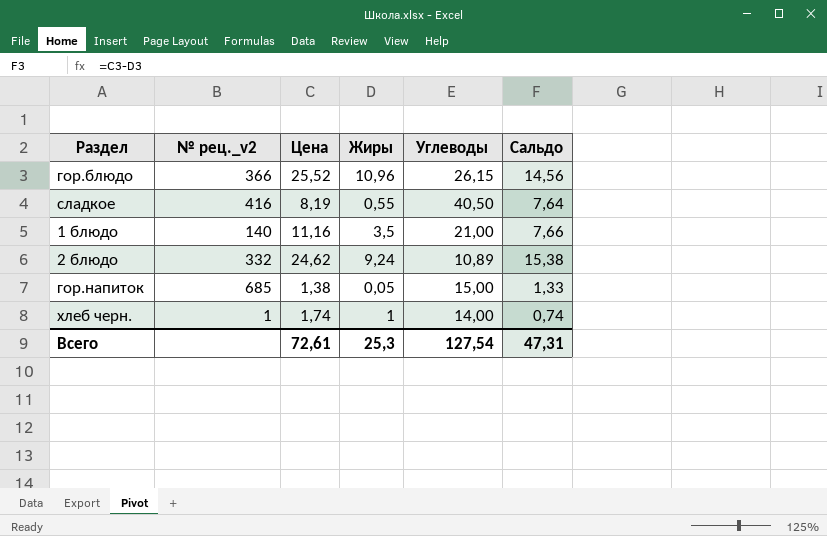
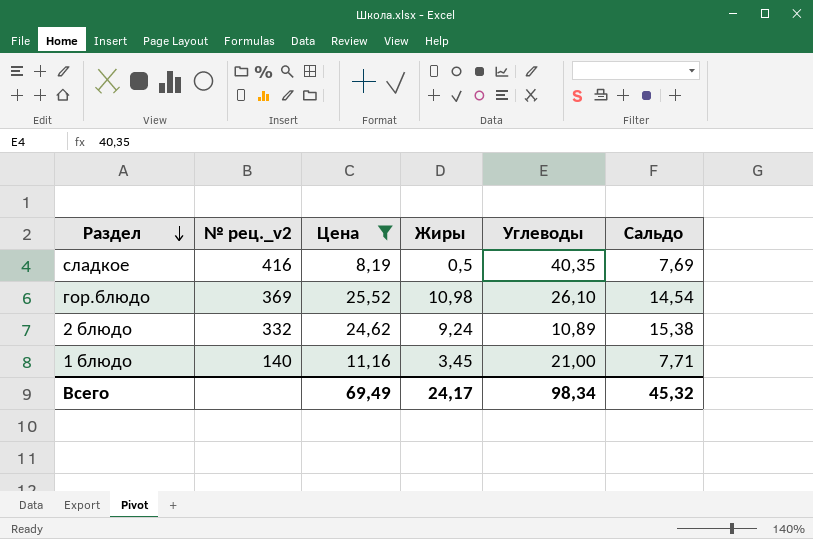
filter: none -> Цена >= 8,19
row order: none -> Раздел descending
сладкое | Жиры: 0,55 -> 0,5
сладкое | Углеводы: 40,50 -> 40,35
сладкое | Сальдо: 7,64 -> 7,69
гор.блюдо | № рец._v2: 366 -> 369
гор.блюдо | Жиры: 10,96 -> 10,98
гор.блюдо | Углеводы: 26,15 -> 26,10
гор.блюдо | Сальдо: 14,56 -> 14,54
1 блюдо | Жиры: 3,5 -> 3,45
1 блюдо | Сальдо: 7,66 -> 7,71
Всего | Цена: 72,61 -> 69,49
Всего | Жиры: 25,3 -> 24,17
Всего | Углеводы: 127,54 -> 98,34
Всего | Сальдо: 47,31 -> 45,32

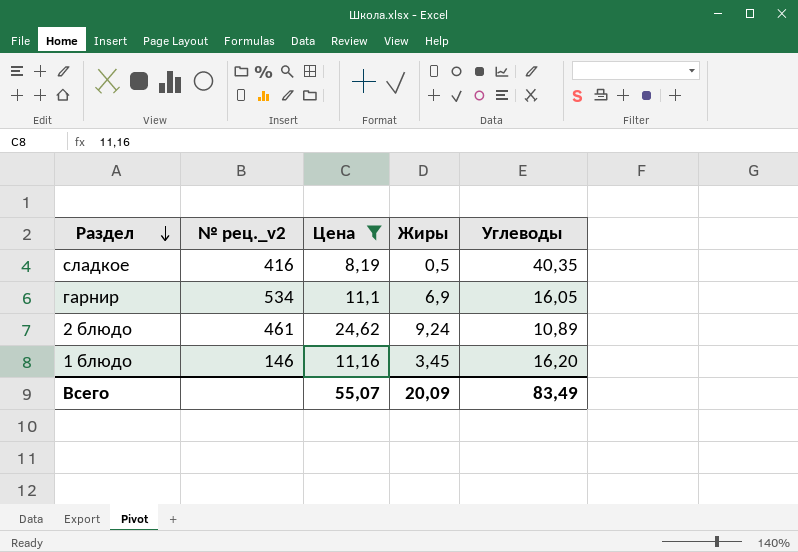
column Сальдо | formula: [Цена] - [Жиры] -> none
row гор.блюдо: 369 | 25,52 | 10,98 | 26,10 | 14,54 -> none
row гарнир: none -> 534 | 11,1 | 6,9 | 16,05
2 блюдо | № рец._v2: 332 -> 461
1 блюдо | № рец._v2: 140 -> 146
1 блюдо | Углеводы: 21,00 -> 16,20
Всего | Цена: 69,49 -> 55,07
Всего | Жиры: 24,17 -> 20,09
Всего | Углеводы: 98,34 -> 83,49

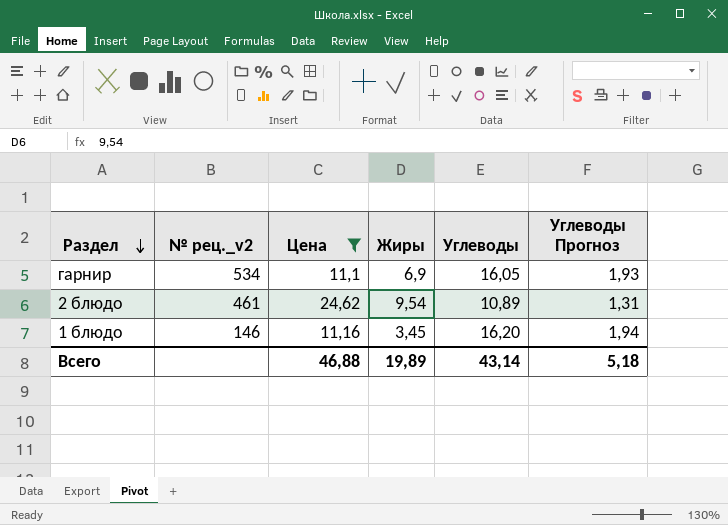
column Углеводы Прогноз | formula: none -> [Углеводы] * 0,12
row сладкое: 416 | 8,19 | 0,5 | 40,35 -> none
2 блюдо | Жиры: 9,24 -> 9,54
Всего | Цена: 55,07 -> 46,88
Всего | Жиры: 20,09 -> 19,89
Всего | Углеводы: 83,49 -> 43,14

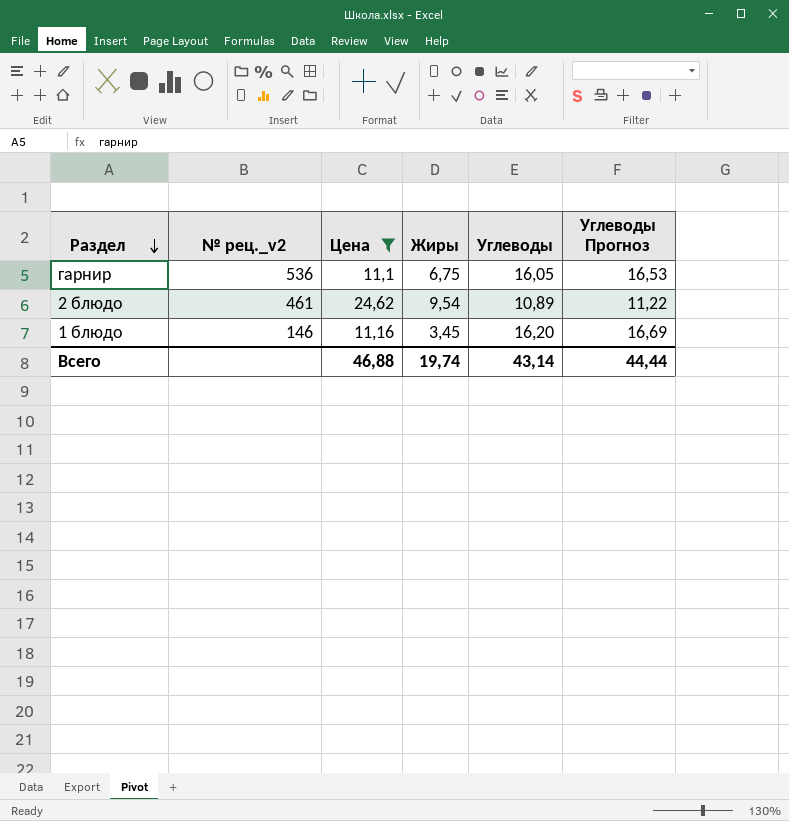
column Углеводы Прогноз | formula: [Углеводы] * 0,12 -> [Углеводы] * 1,03
гарнир | № рец._v2: 534 -> 536
гарнир | Жиры: 6,9 -> 6,75
Всего | Жиры: 19,89 -> 19,74
Всего | Углеводы Прогноз: 5,18 -> 44,44

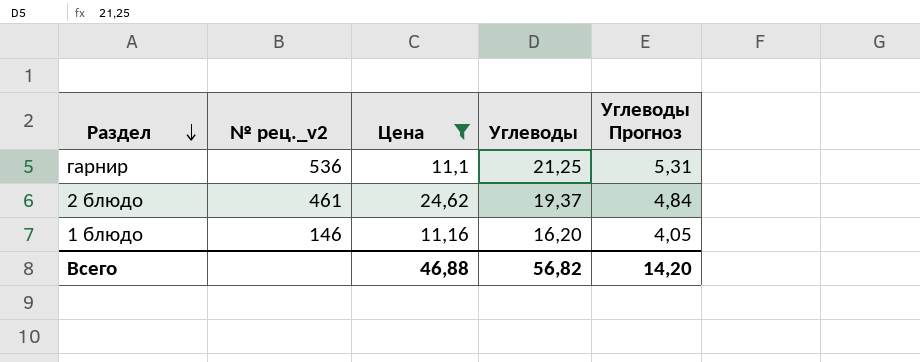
column Жиры | position: 4 -> none
column Углеводы Прогноз | formula: [Углеводы] * 1,03 -> [Углеводы] * 0,25
гарнир | Углеводы: 16,05 -> 21,25
2 блюдо | Углеводы: 10,89 -> 19,37
Всего | Углеводы: 43,14 -> 56,82
Всего | Углеводы Прогноз: 44,44 -> 14,20

